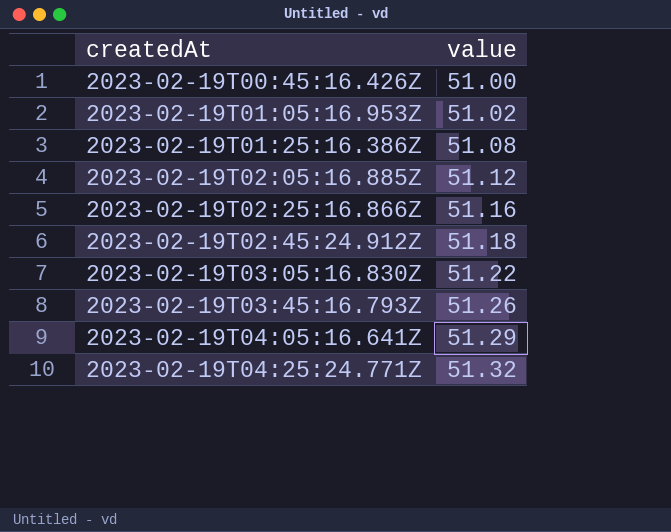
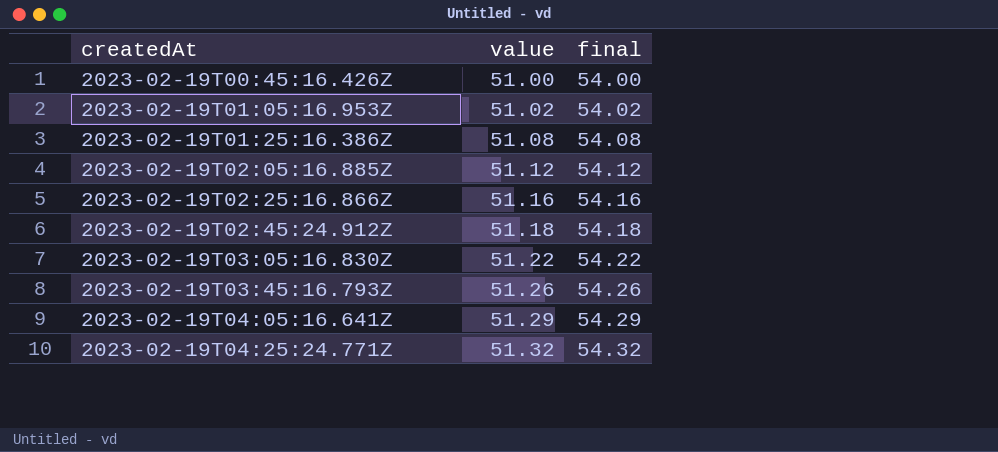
column final | formula: none -> [value] + 3

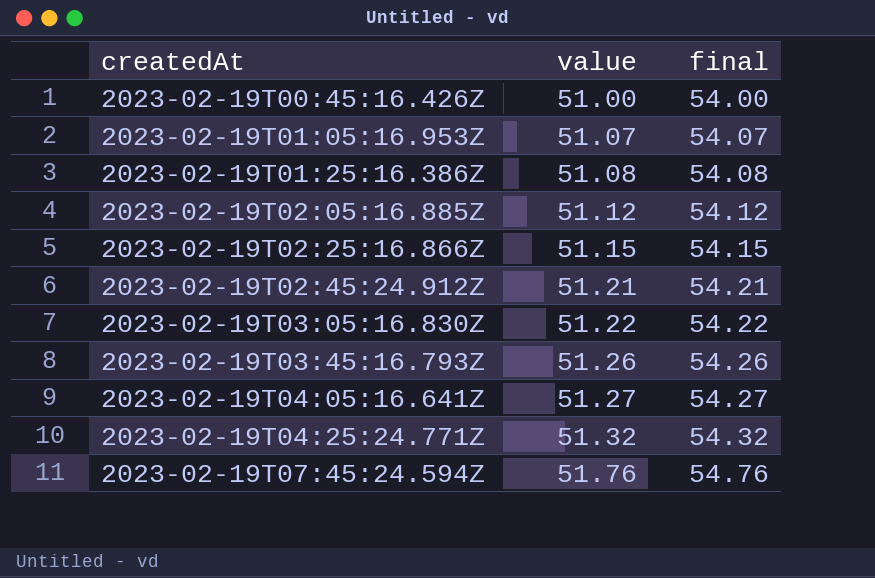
2023-02-19T01:05:16.953Z | value: 51.02 -> 51.07
2023-02-19T01:05:16.953Z | final: 54.02 -> 54.07
2023-02-19T02:25:16.866Z | value: 51.16 -> 51.15
2023-02-19T02:25:16.866Z | final: 54.16 -> 54.15
2023-02-19T02:45:24.912Z | value: 51.18 -> 51.21
2023-02-19T02:45:24.912Z | final: 54.18 -> 54.21
2023-02-19T04:05:16.641Z | value: 51.29 -> 51.27
2023-02-19T04:05:16.641Z | final: 54.29 -> 54.27
row 2023-02-19T07:45:24.594Z: none -> 51.76 | 54.76

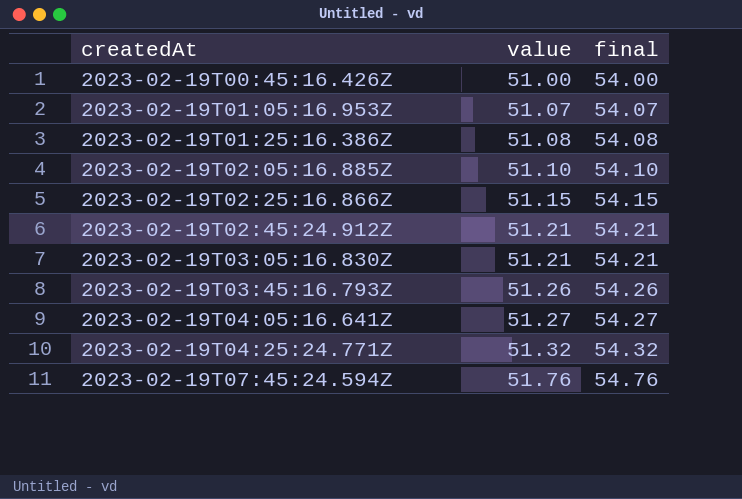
2023-02-19T02:05:16.885Z | value: 51.12 -> 51.10
2023-02-19T02:05:16.885Z | final: 54.12 -> 54.10
2023-02-19T03:05:16.830Z | value: 51.22 -> 51.21
2023-02-19T03:05:16.830Z | final: 54.22 -> 54.21

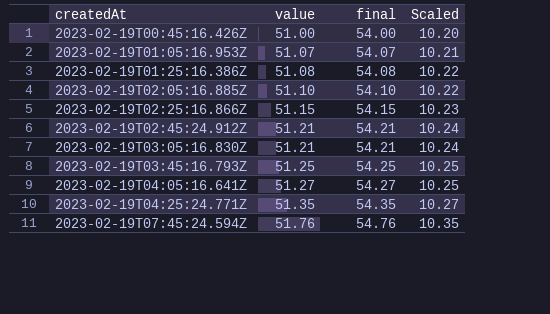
column Scaled | formula: none -> [value] * 0.2
2023-02-19T03:45:16.793Z | value: 51.26 -> 51.25
2023-02-19T03:45:16.793Z | final: 54.26 -> 54.25
2023-02-19T04:25:24.771Z | value: 51.32 -> 51.35
2023-02-19T04:25:24.771Z | final: 54.32 -> 54.35

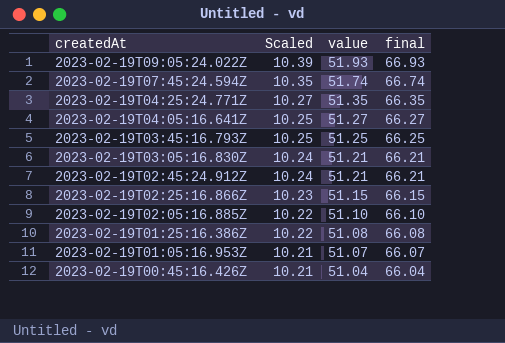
row order: createdAt ascending -> createdAt descending
column Scaled | position: 4 -> 2
column final | formula: [value] + 3 -> [value] + 15
row 2023-02-19T09:05:24.022Z: none -> 10.39 | 51.93 | 66.93
2023-02-19T07:45:24.594Z | value: 51.76 -> 51.74
2023-02-19T00:45:16.426Z | Scaled: 10.20 -> 10.21
2023-02-19T00:45:16.426Z | value: 51.00 -> 51.04

